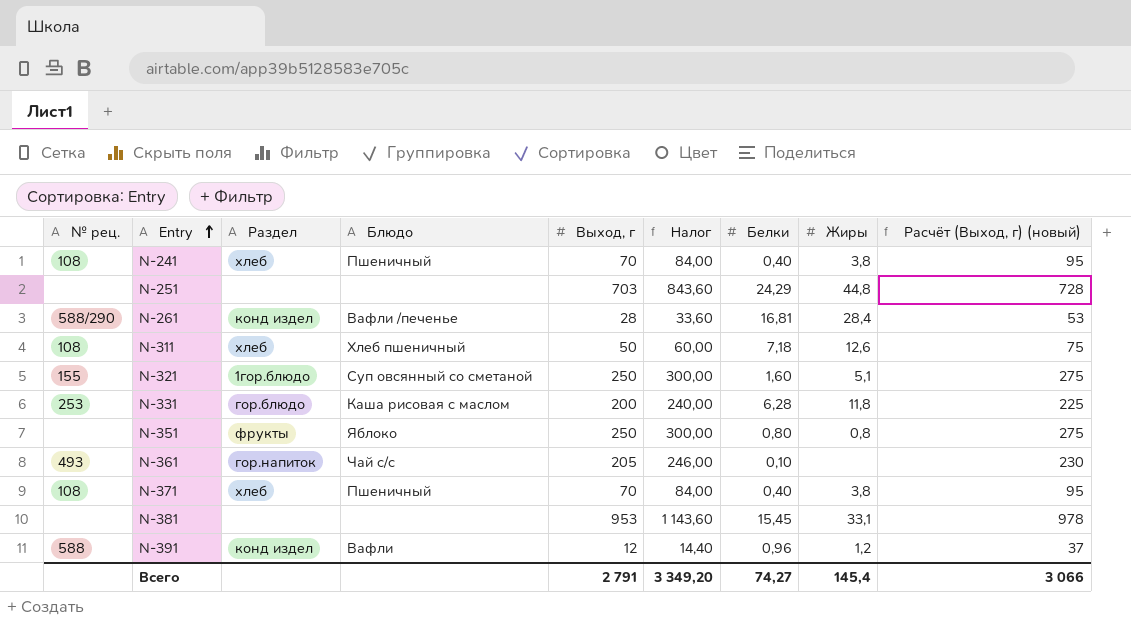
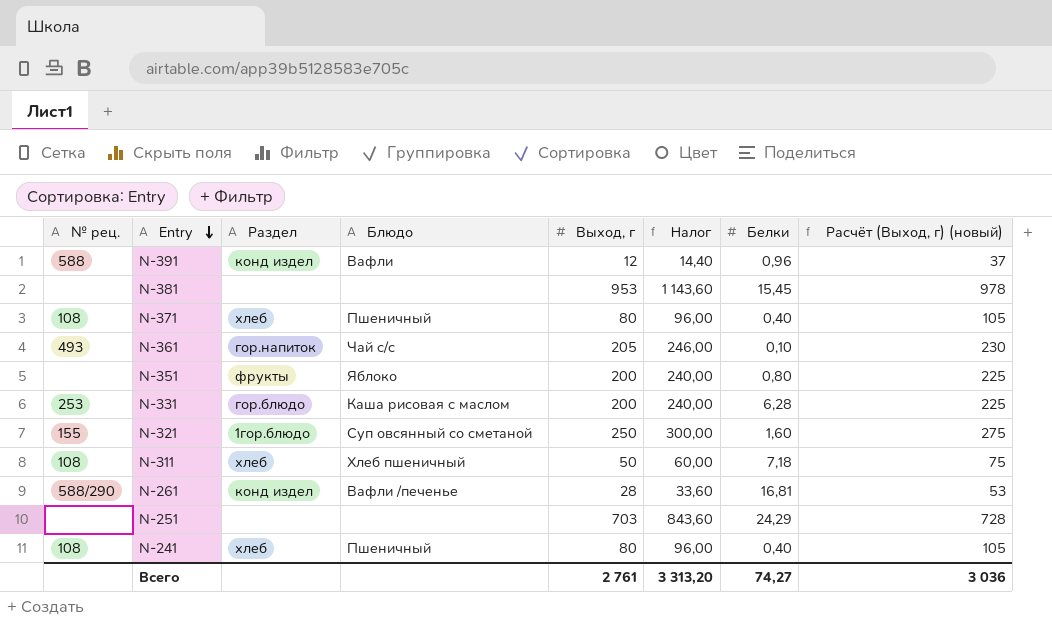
row order: Entry ascending -> Entry descending
column Жиры | position: 8 -> none
N-371 | Выход, г: 70 -> 80
N-371 | Налог: 84,00 -> 96,00
N-371 | Расчёт (Выход, г) (новый): 95 -> 105
N-351 | Выход, г: 250 -> 200
N-351 | Налог: 300,00 -> 240,00
N-351 | Расчёт (Выход, г) (новый): 275 -> 225
N-241 | Выход, г: 70 -> 80
N-241 | Налог: 84,00 -> 96,00
N-241 | Расчёт (Выход, г) (новый): 95 -> 105
Всего | Выход, г: 2 791 -> 2 761
Всего | Налог: 3 349,20 -> 3 313,20
Всего | Расчёт (Выход, г) (новый): 3 066 -> 3 036

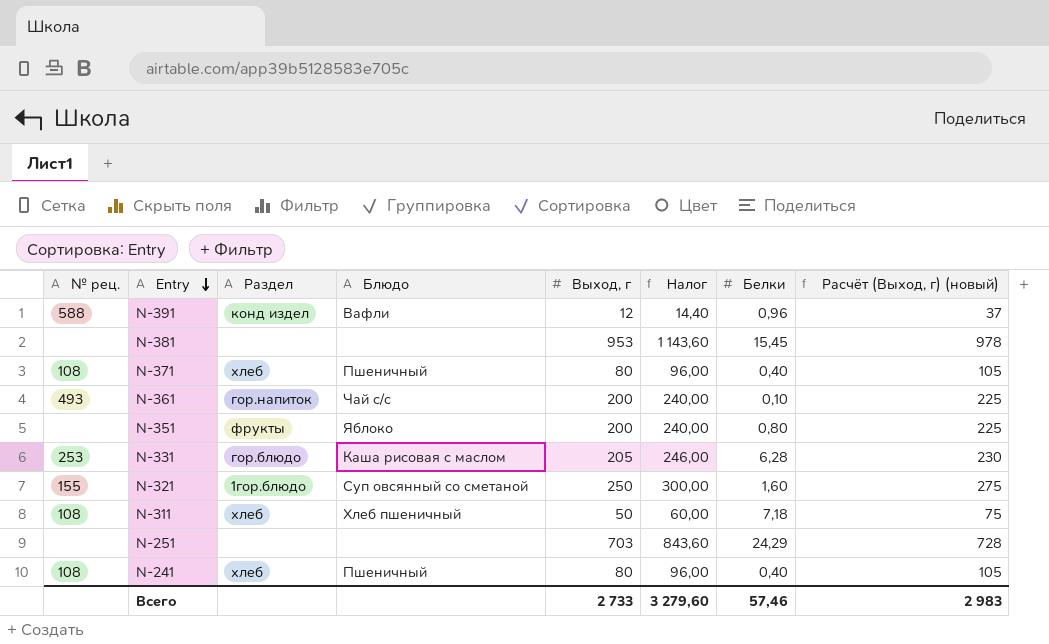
row N-261: 588/290 | конд издел | Вафли /печенье | 28 | 33,60 | 16,81 | 53 -> none
N-361 | Выход, г: 205 -> 200
N-361 | Налог: 246,00 -> 240,00
N-361 | Расчёт (Выход, г) (новый): 230 -> 225
N-331 | Выход, г: 200 -> 205
N-331 | Налог: 240,00 -> 246,00
N-331 | Расчёт (Выход, г) (новый): 225 -> 230
Всего | Выход, г: 2 761 -> 2 733
Всего | Налог: 3 313,20 -> 3 279,60
Всего | Белки: 74,27 -> 57,46
Всего | Расчёт (Выход, г) (новый): 3 036 -> 2 983

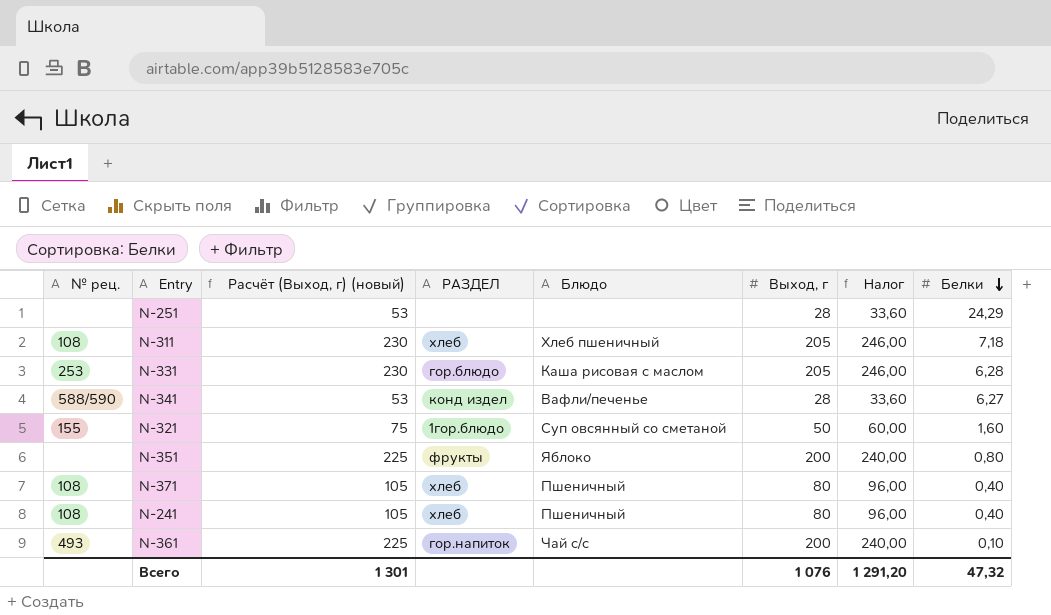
row order: Entry descending -> Белки descending
column Расчёт (Выход, г) (новый) | position: 8 -> 3
column name: Раздел -> РАЗДЕЛ
row N-391: 588 | конд издел | Вафли | 12 | 14,40 | 0,96 | 37 -> none
row N-381: none | none | none | 953 | 1 143,60 | 15,45 | 978 -> none
N-251 | Расчёт (Выход, г) (новый): 728 -> 53
N-251 | Выход, г: 703 -> 28
N-251 | Налог: 843,60 -> 33,60
N-311 | Расчёт (Выход, г) (новый): 75 -> 230
N-311 | Выход, г: 50 -> 205
N-311 | Налог: 60,00 -> 246,00
row N-341: none -> 588/590 | 53 | конд издел | Вафли/печенье | 28 | 33,60 | 6,27
N-321 | Расчёт (Выход, г) (новый): 275 -> 75
N-321 | Выход, г: 250 -> 50
N-321 | Налог: 300,00 -> 60,00
Всего | Расчёт (Выход, г) (новый): 2 983 -> 1 301
Всего | Выход, г: 2 733 -> 1 076
Всего | Налог: 3 279,60 -> 1 291,20
Всего | Белки: 57,46 -> 47,32

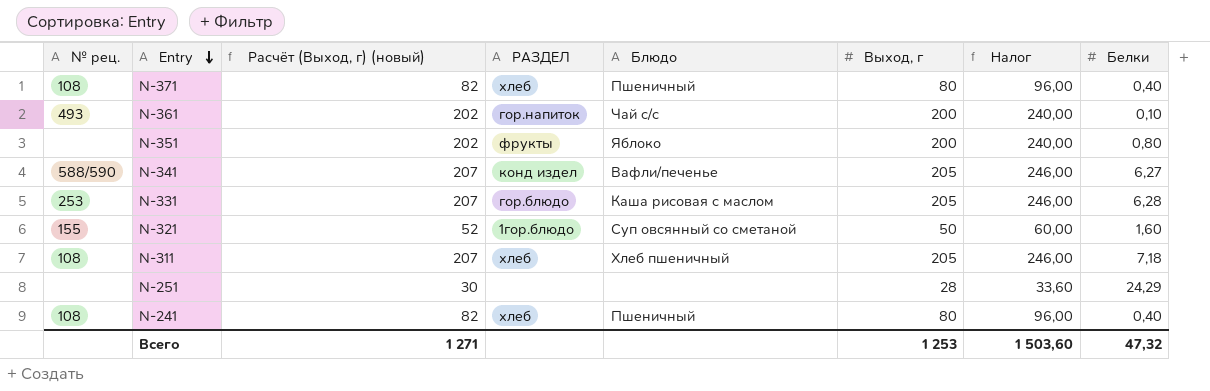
row order: Белки descending -> Entry descending
column Расчёт (Выход, г) (новый) | formula: [Выход, г] + 25 -> [Выход, г] + 2
N-341 | Выход, г: 28 -> 205
N-341 | Налог: 33,60 -> 246,00
Всего | Расчёт (Выход, г) (новый): 1 301 -> 1 271
Всего | Выход, г: 1 076 -> 1 253
Всего | Налог: 1 291,20 -> 1 503,60

